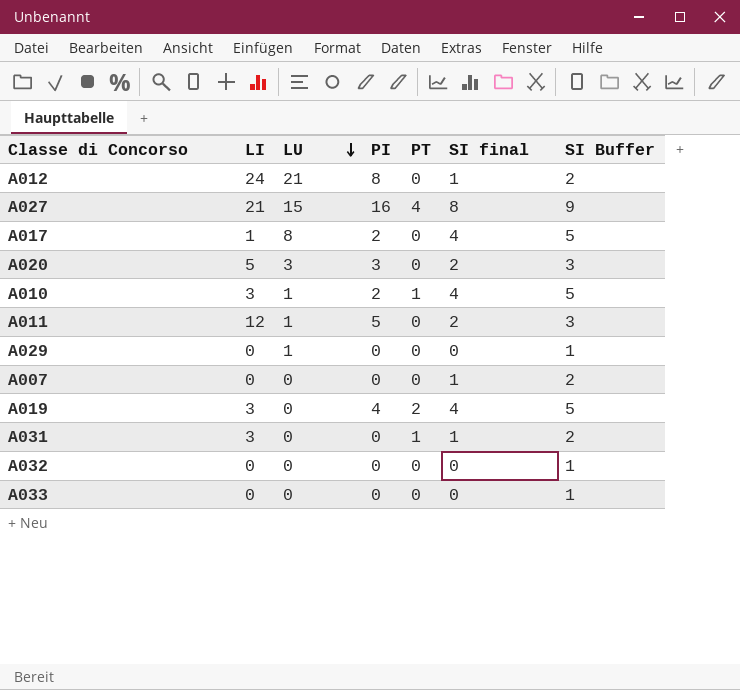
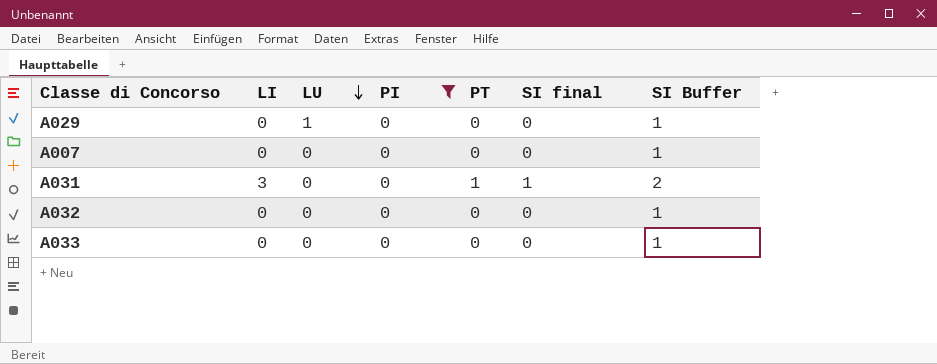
filter: none -> PI = 0
A007 | SI final: 1 -> 0
A007 | SI Buffer: 2 -> 1

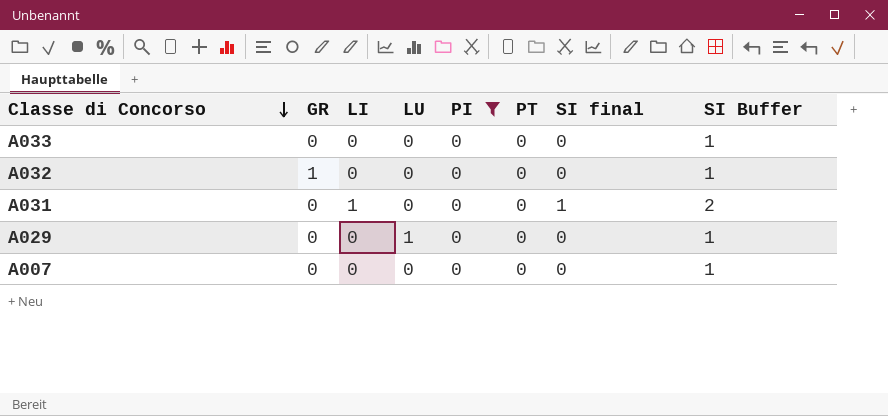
row order: LU descending -> Classe di Concorso descending
column GR | position: none -> 2
A031 | LI: 3 -> 1
A031 | PT: 1 -> 0

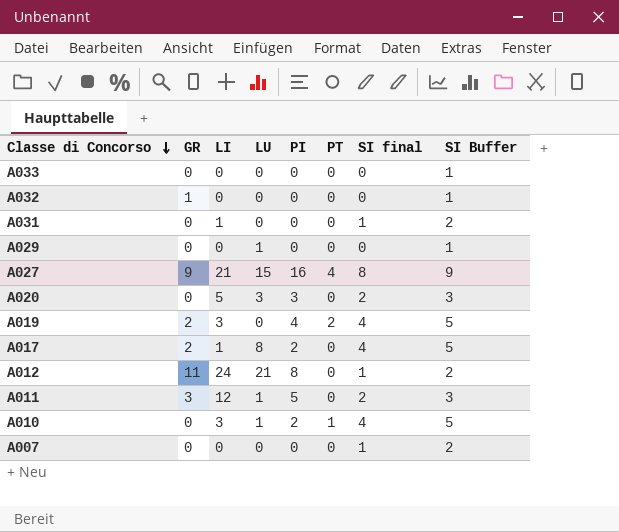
filter: PI = 0 -> none
A007 | SI final: 0 -> 1
A007 | SI Buffer: 1 -> 2

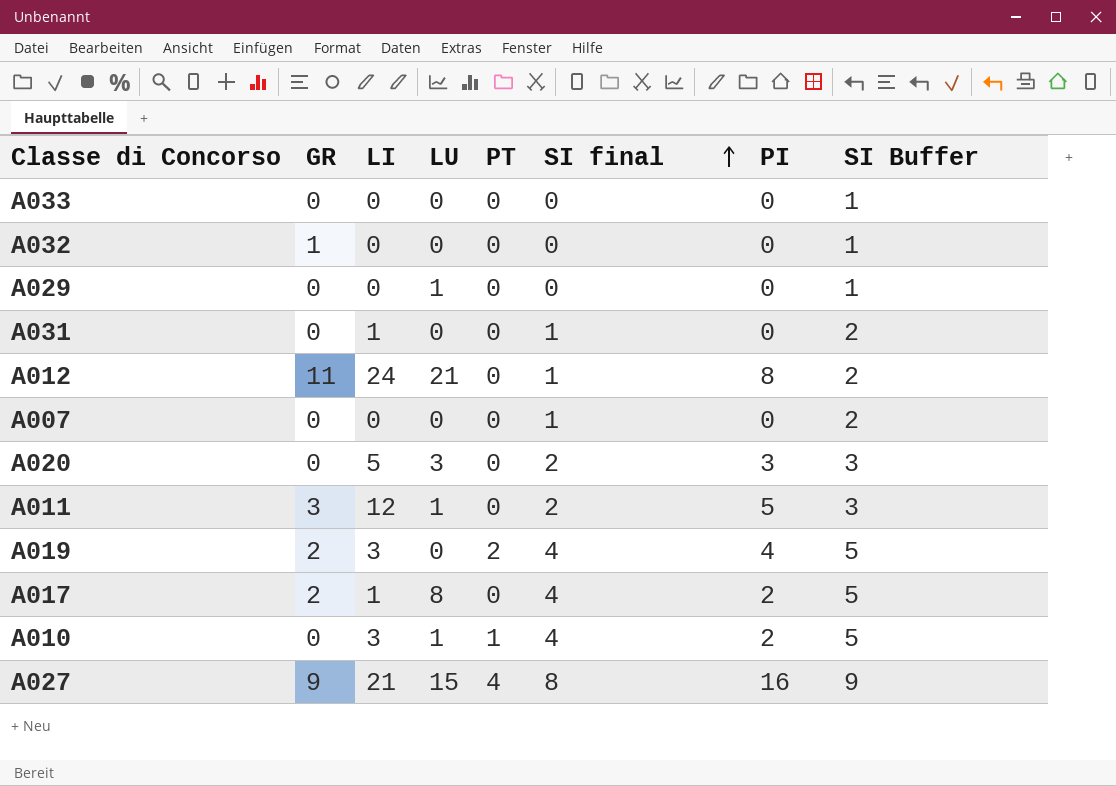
row order: Classe di Concorso descending -> SI final ascending
column PI | position: 5 -> 7

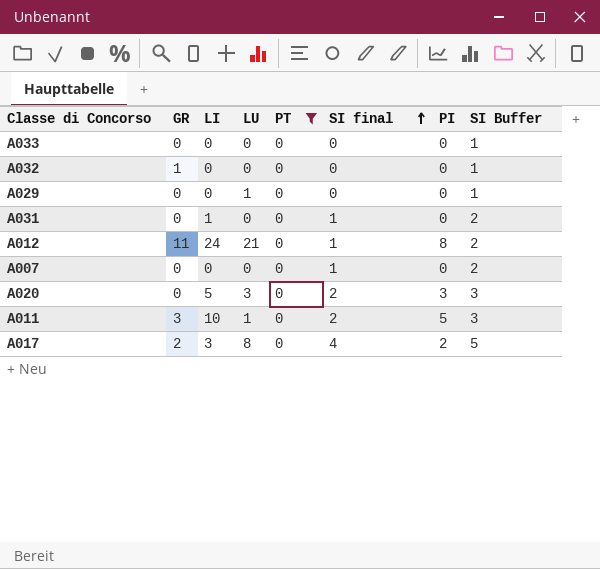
filter: none -> PT = 0
A011 | LI: 12 -> 10
A017 | LI: 1 -> 3

